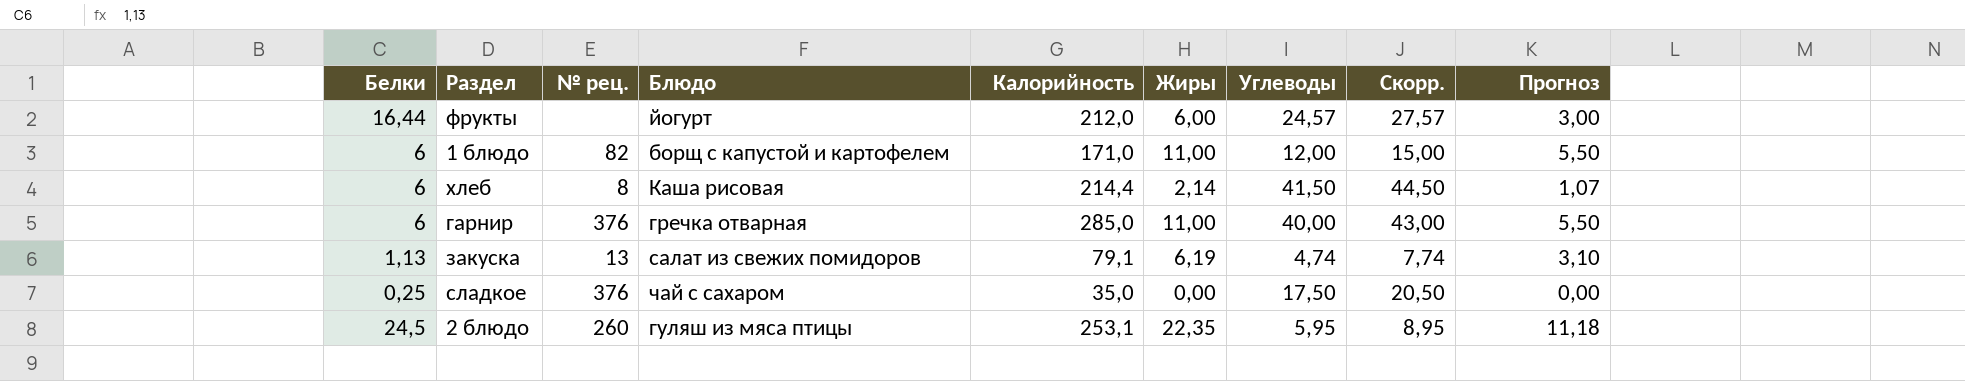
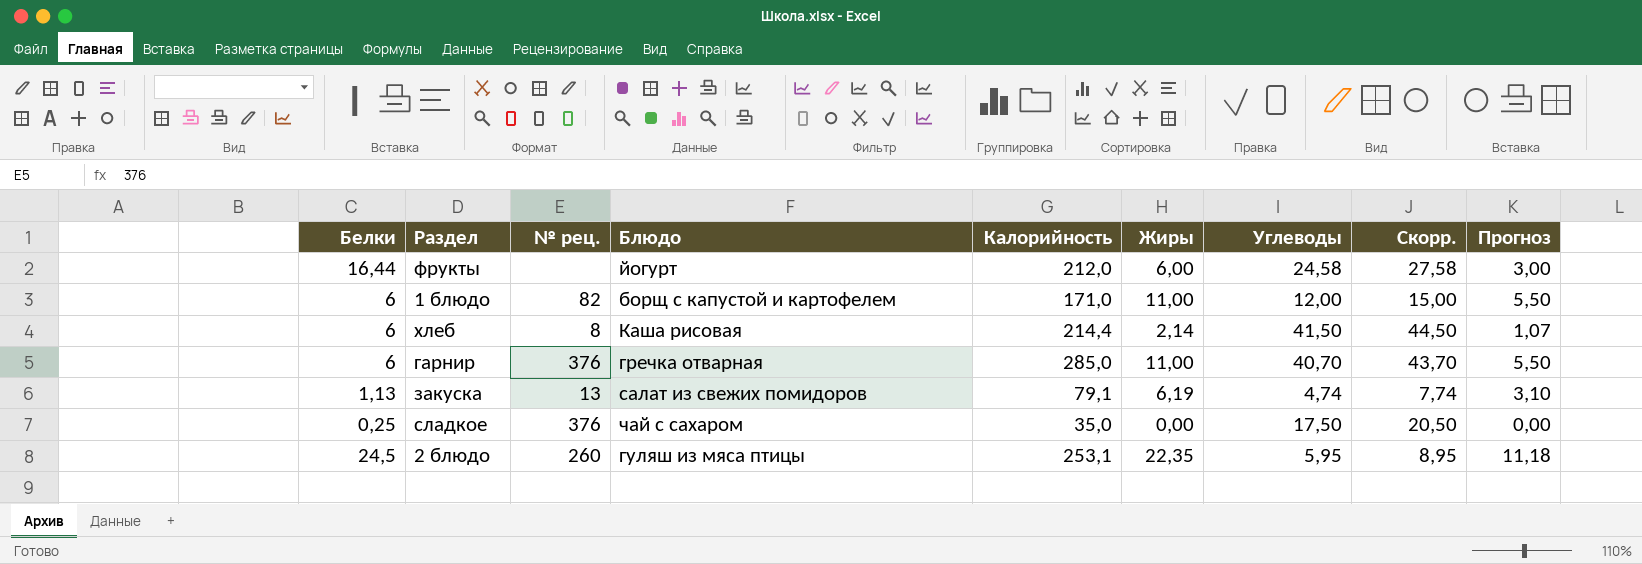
фрукты | Углеводы: 24,57 -> 24,58
фрукты | Скорр.: 27,57 -> 27,58
гарнир | Углеводы: 40,00 -> 40,70
гарнир | Скорр.: 43,00 -> 43,70

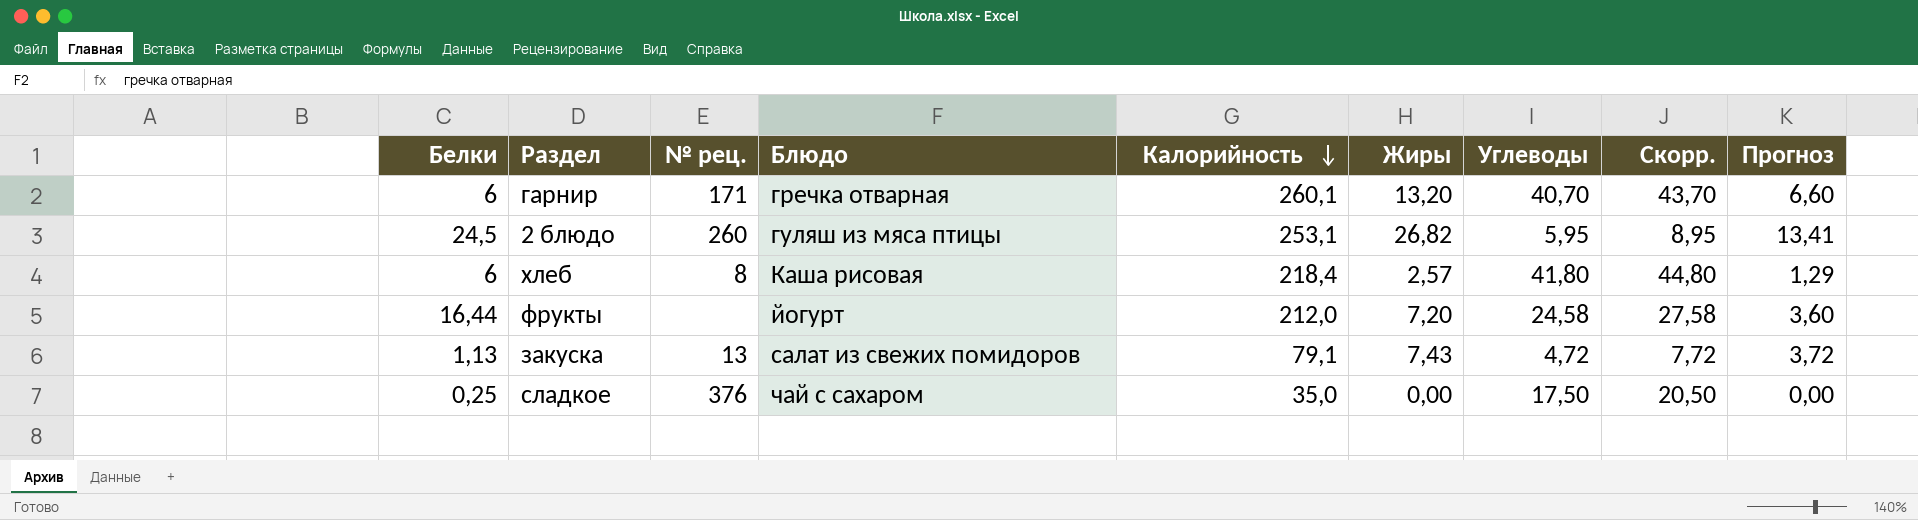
row order: none -> Калорийность descending
row 1 блюдо: 6 | 82 | борщ с капустой и картофелем | 171,0 | 11,00 | 12,00 | 15,00 | 5,50 -> none
гарнир | № рец.: 376 -> 171
гарнир | Калорийность: 285,0 -> 260,1
гарнир | Жиры: 11,00 -> 13,20
гарнир | Прогноз: 5,50 -> 6,60
2 блюдо | Жиры: 22,35 -> 26,82
2 блюдо | Прогноз: 11,18 -> 13,41
хлеб | Калорийность: 214,4 -> 218,4
хлеб | Жиры: 2,14 -> 2,57
хлеб | Углеводы: 41,50 -> 41,80
хлеб | Скорр.: 44,50 -> 44,80
хлеб | Прогноз: 1,07 -> 1,29
фрукты | Жиры: 6,00 -> 7,20
фрукты | Прогноз: 3,00 -> 3,60
закуска | Жиры: 6,19 -> 7,43
закуска | Углеводы: 4,74 -> 4,72
закуска | Скорр.: 7,74 -> 7,72
закуска | Прогноз: 3,10 -> 3,72

